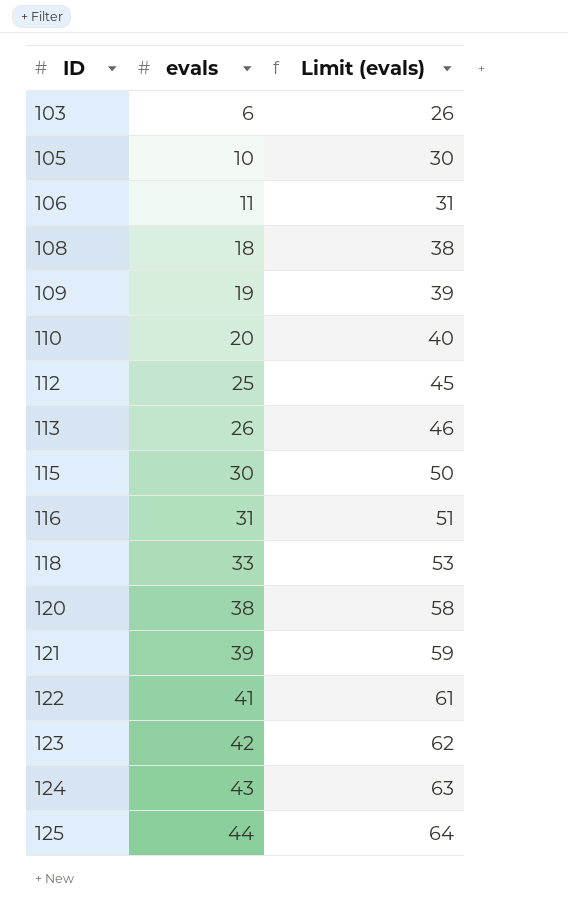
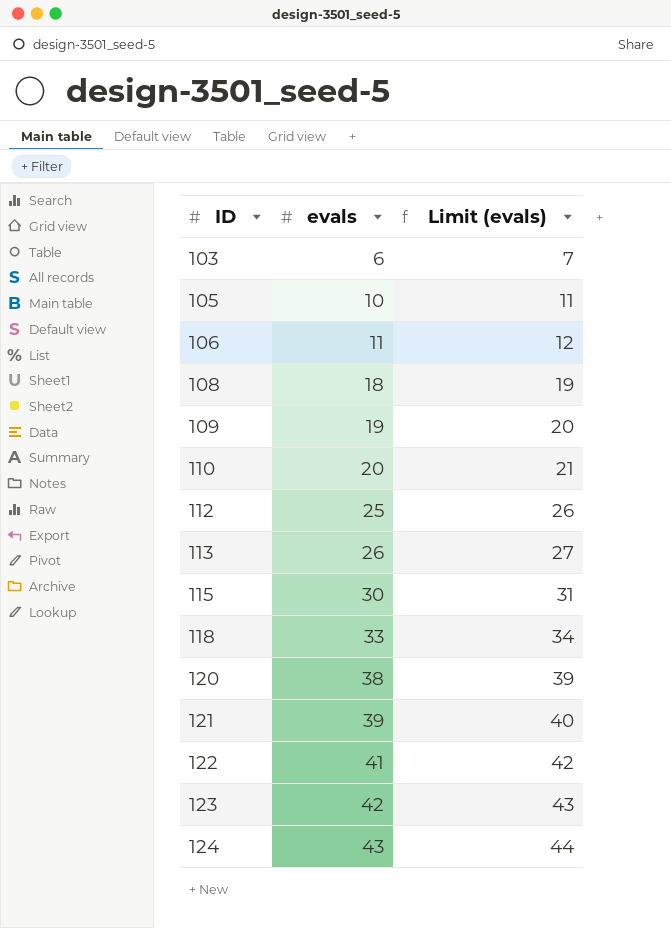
column Limit (evals) | formula: [evals] + 20 -> [evals] + 1
row 116: 31 | 51 -> none
row 125: 44 | 64 -> none

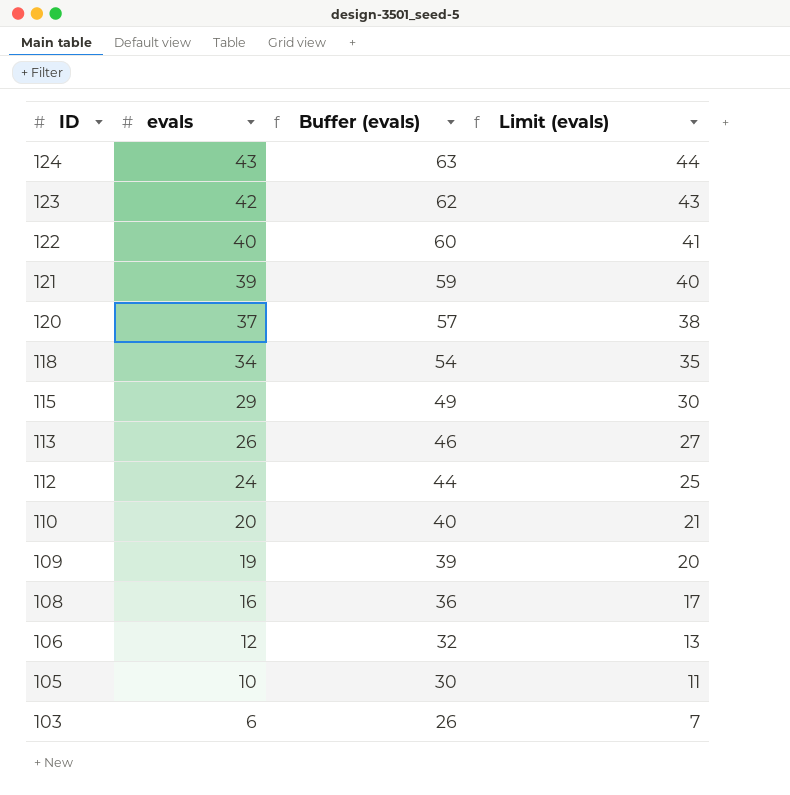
row order: ID ascending -> ID descending
column Buffer (evals) | formula: none -> [evals] + 20
122 | evals: 41 -> 40
122 | Limit (evals): 42 -> 41
120 | evals: 38 -> 37
120 | Limit (evals): 39 -> 38
118 | evals: 33 -> 34
118 | Limit (evals): 34 -> 35
115 | evals: 30 -> 29
115 | Limit (evals): 31 -> 30
112 | evals: 25 -> 24
112 | Limit (evals): 26 -> 25
108 | evals: 18 -> 16
108 | Limit (evals): 19 -> 17
106 | evals: 11 -> 12
106 | Limit (evals): 12 -> 13

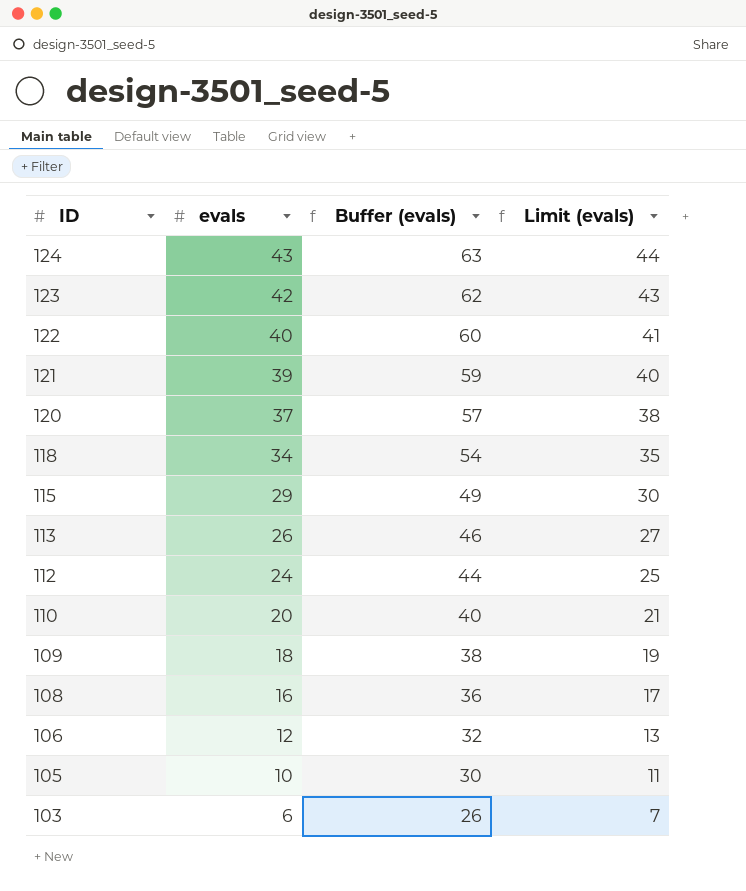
109 | evals: 19 -> 18
109 | Buffer (evals): 39 -> 38
109 | Limit (evals): 20 -> 19

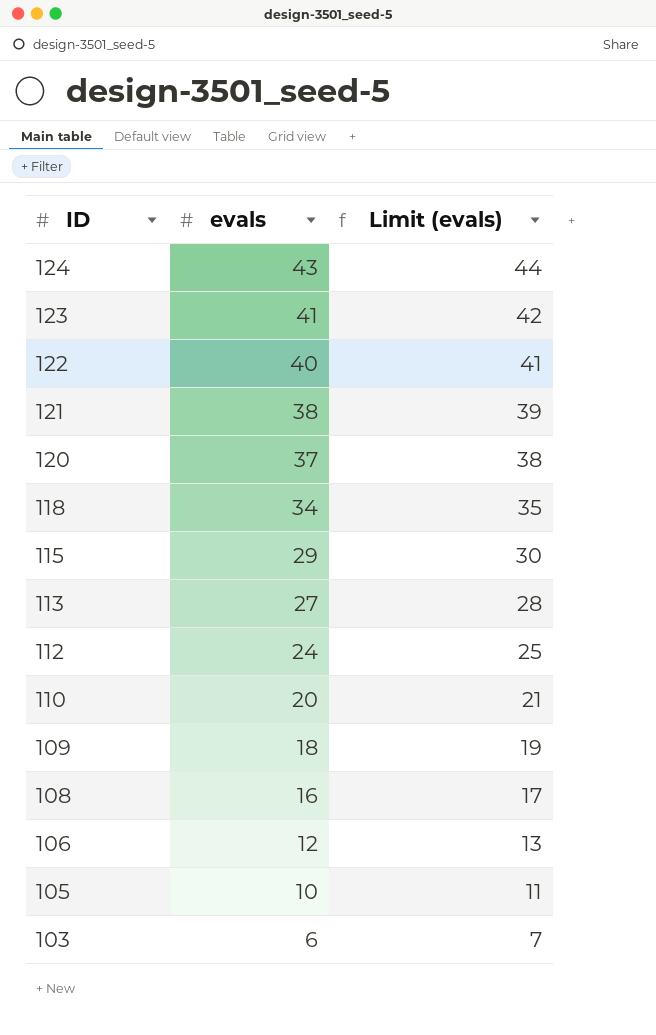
column Buffer (evals) | formula: [evals] + 20 -> none
123 | evals: 42 -> 41
123 | Limit (evals): 43 -> 42
121 | evals: 39 -> 38
121 | Limit (evals): 40 -> 39
113 | evals: 26 -> 27
113 | Limit (evals): 27 -> 28

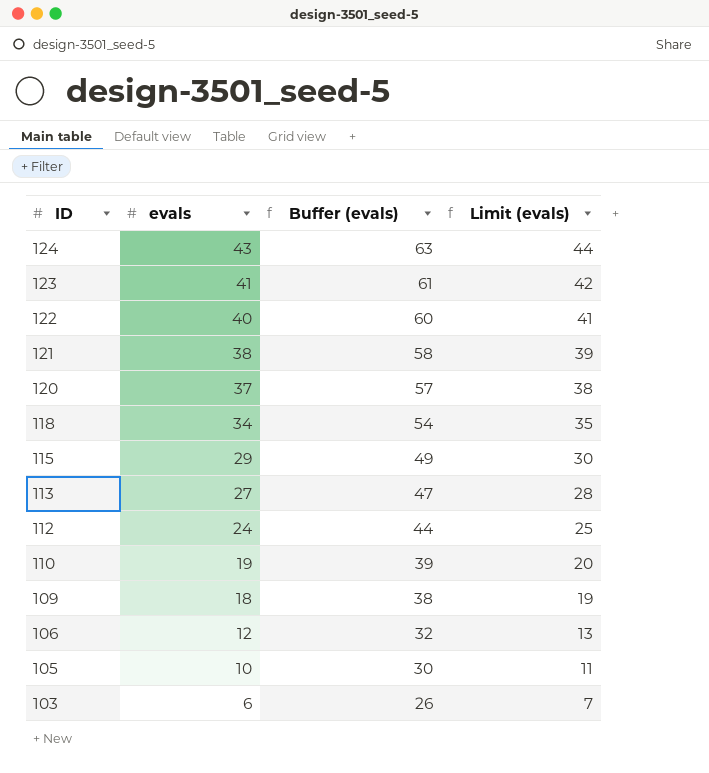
column Buffer (evals) | formula: none -> [evals] + 20
row 108: 16 | 17 -> none
110 | evals: 20 -> 19
110 | Limit (evals): 21 -> 20

